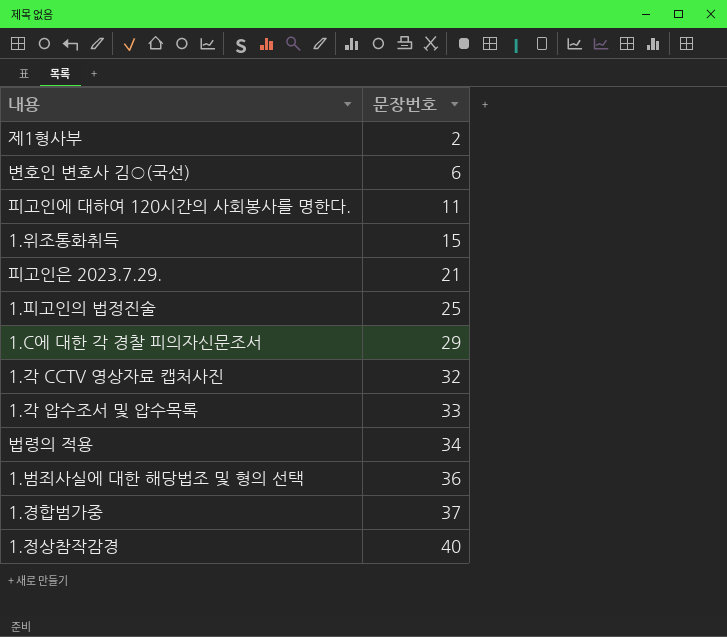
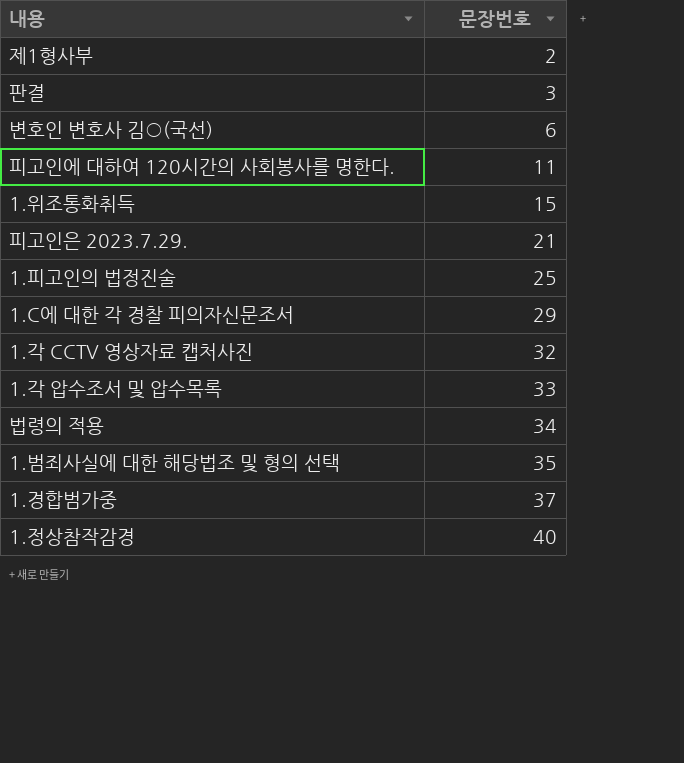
row 판결: none -> 3
1.범죄사실에 대한 해당법조 및 형의 선택 | 문장번호: 36 -> 35

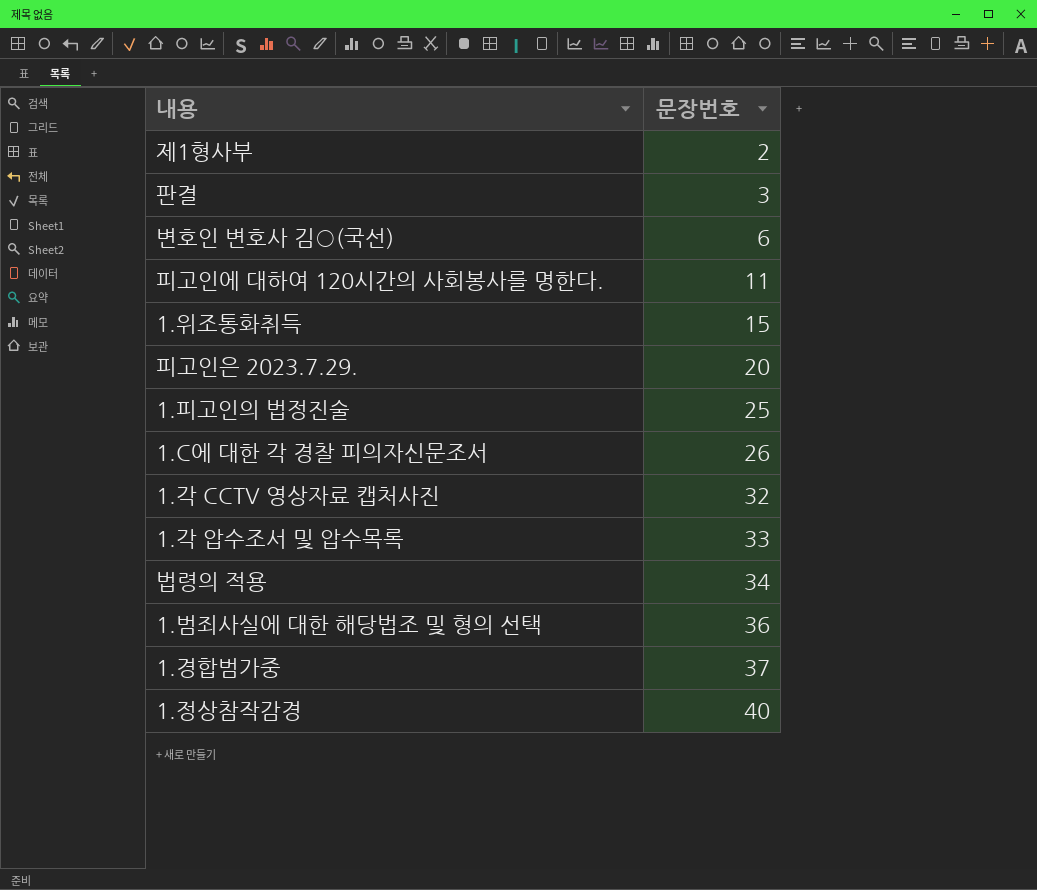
피고인은 2023.7.29. | 문장번호: 21 -> 20
1.C에 대한 각 경찰 피의자신문조서 | 문장번호: 29 -> 26
1.범죄사실에 대한 해당법조 및 형의 선택 | 문장번호: 35 -> 36

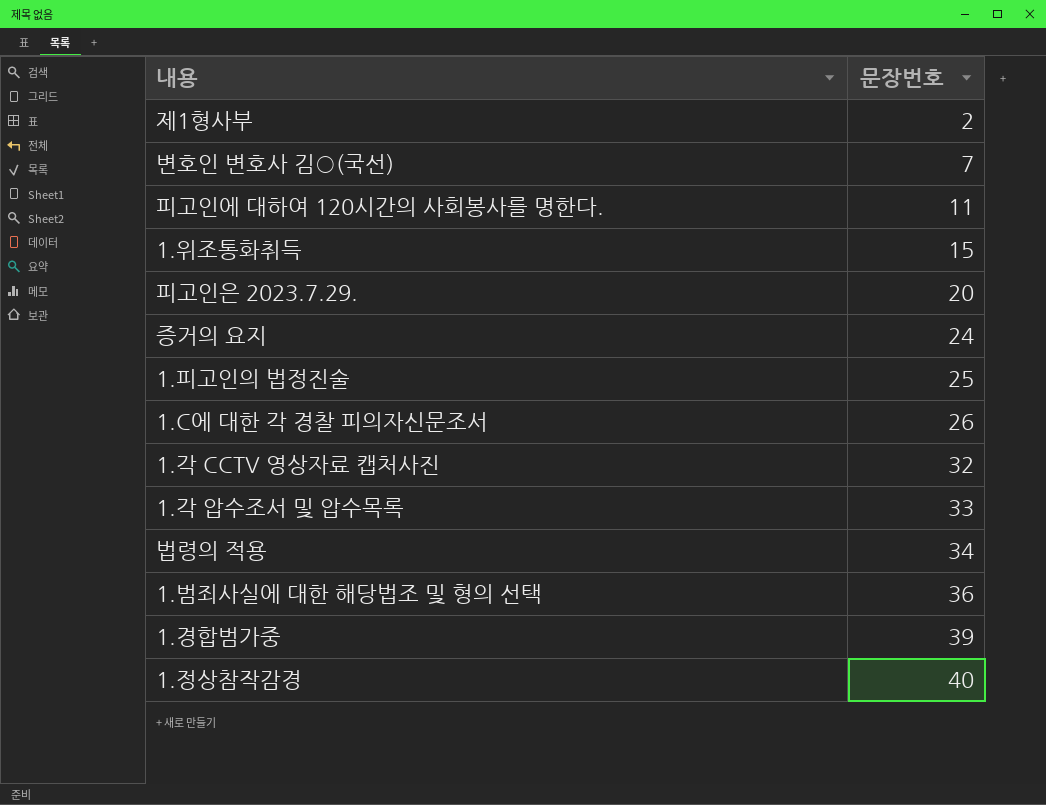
row 판결: 3 -> none
변호인 변호사 김○(국선) | 문장번호: 6 -> 7
row 증거의 요지: none -> 24
1.경합범가중 | 문장번호: 37 -> 39

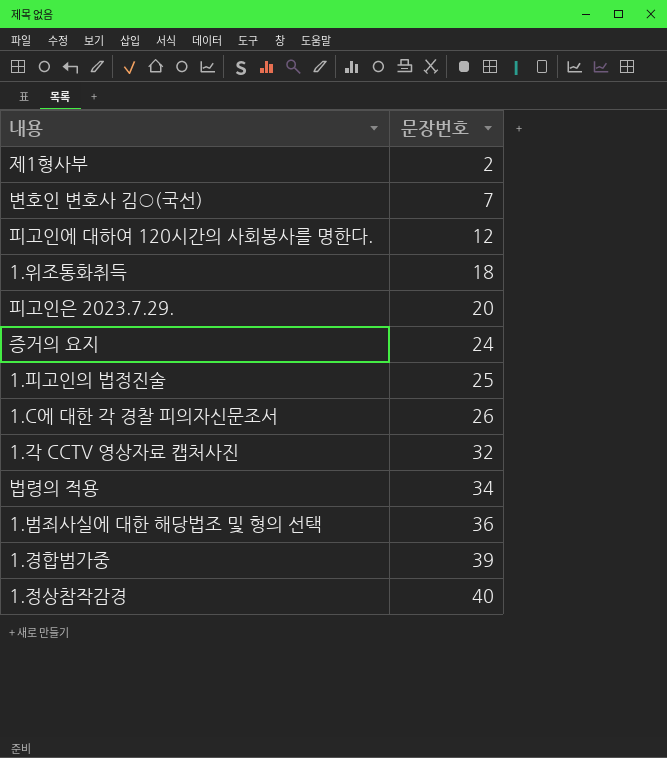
row 1.각 압수조서 및 압수목록: 33 -> none
피고인에 대하여 120시간의 사회봉사를 명한다. | 문장번호: 11 -> 12
1.위조통화취득 | 문장번호: 15 -> 18

